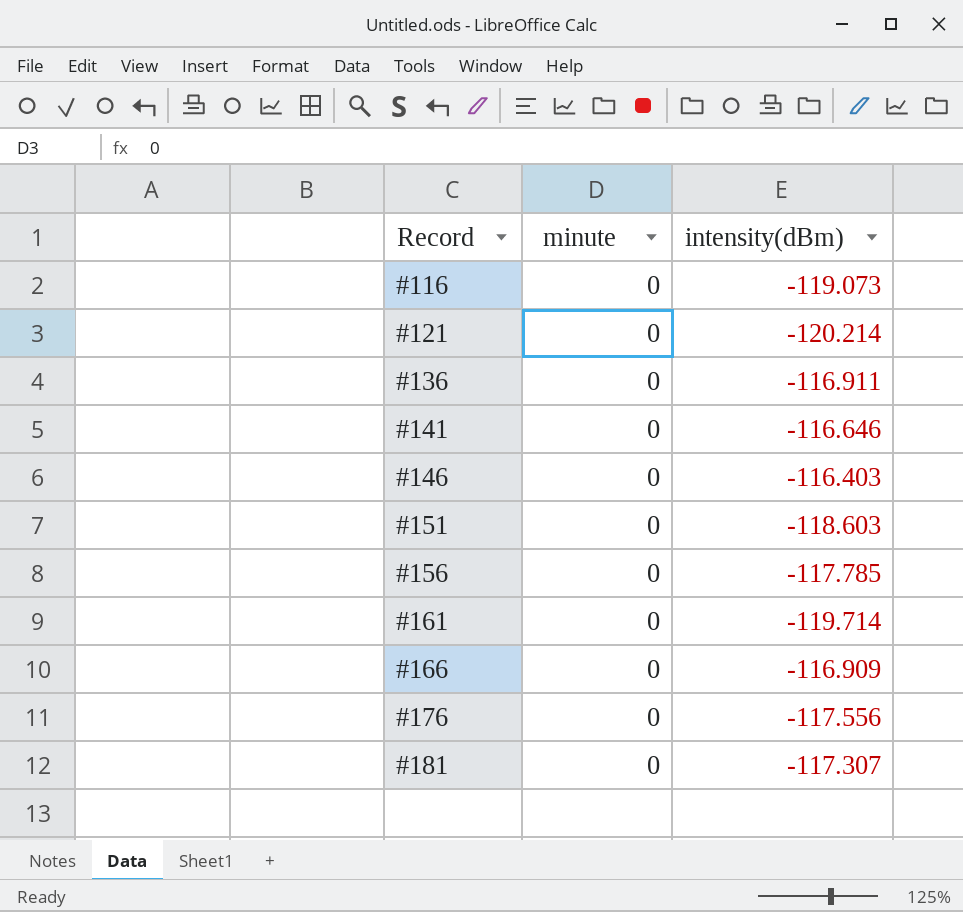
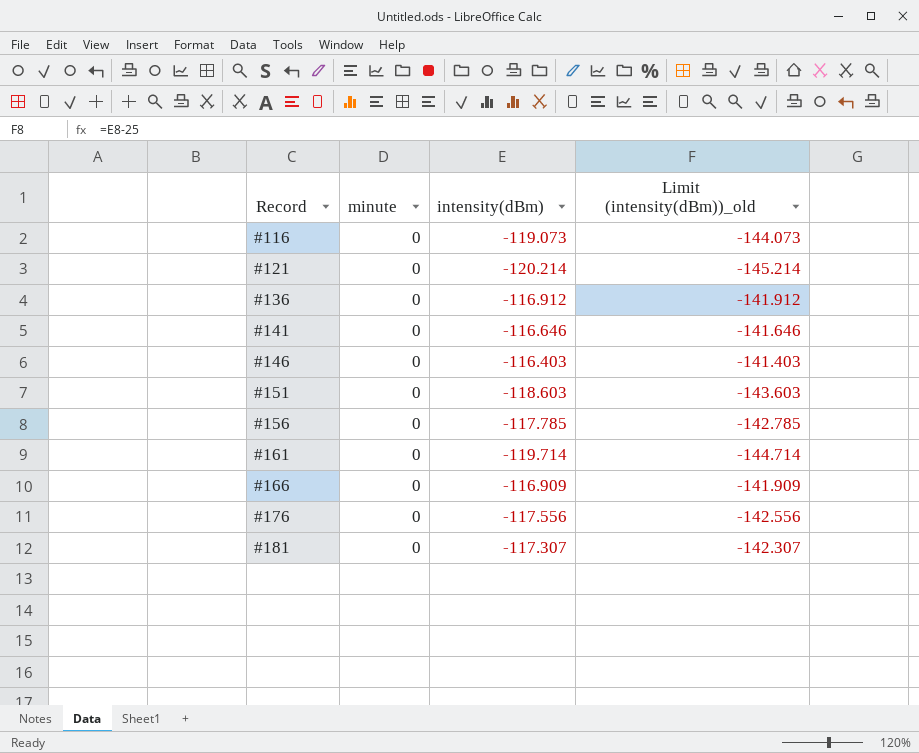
column Limit (intensity(dBm))_old | formula: none -> [intensity(dBm)] - 25
#136 | intensity(dBm): -116.911 -> -116.912

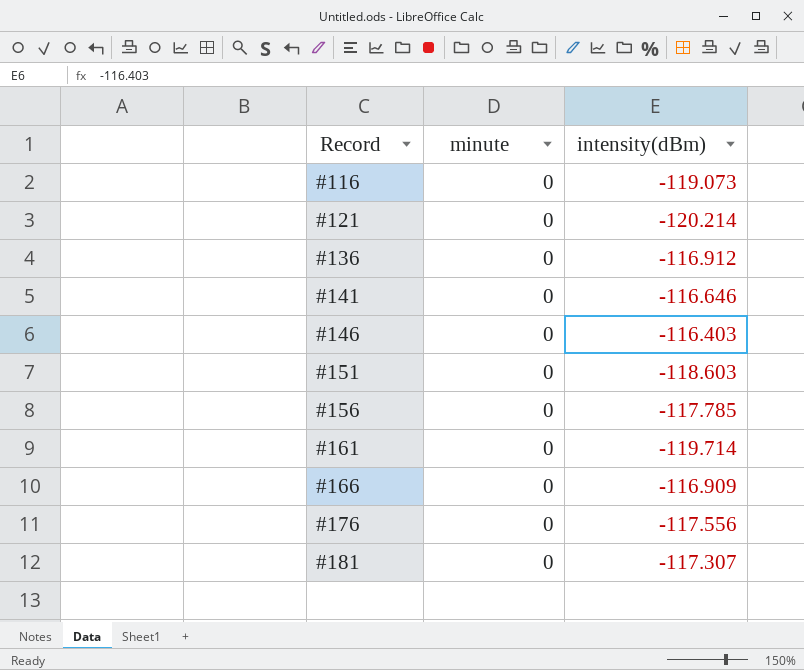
column Limit (intensity(dBm))_old | formula: [intensity(dBm)] - 25 -> none

